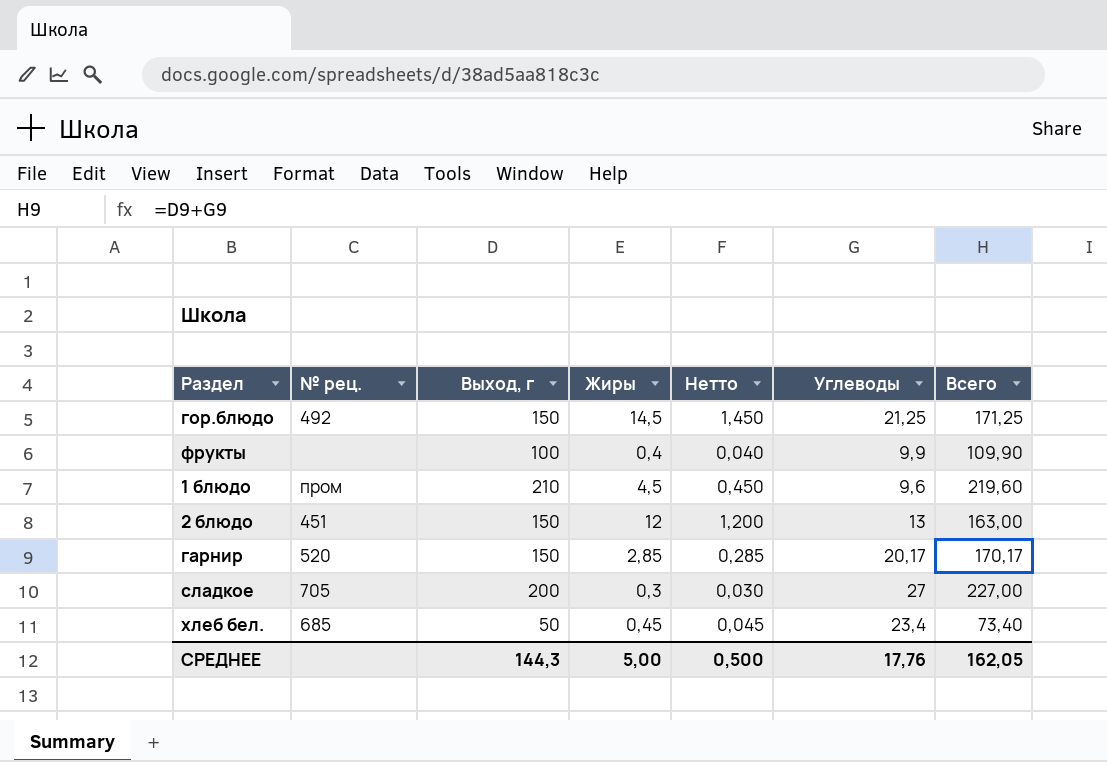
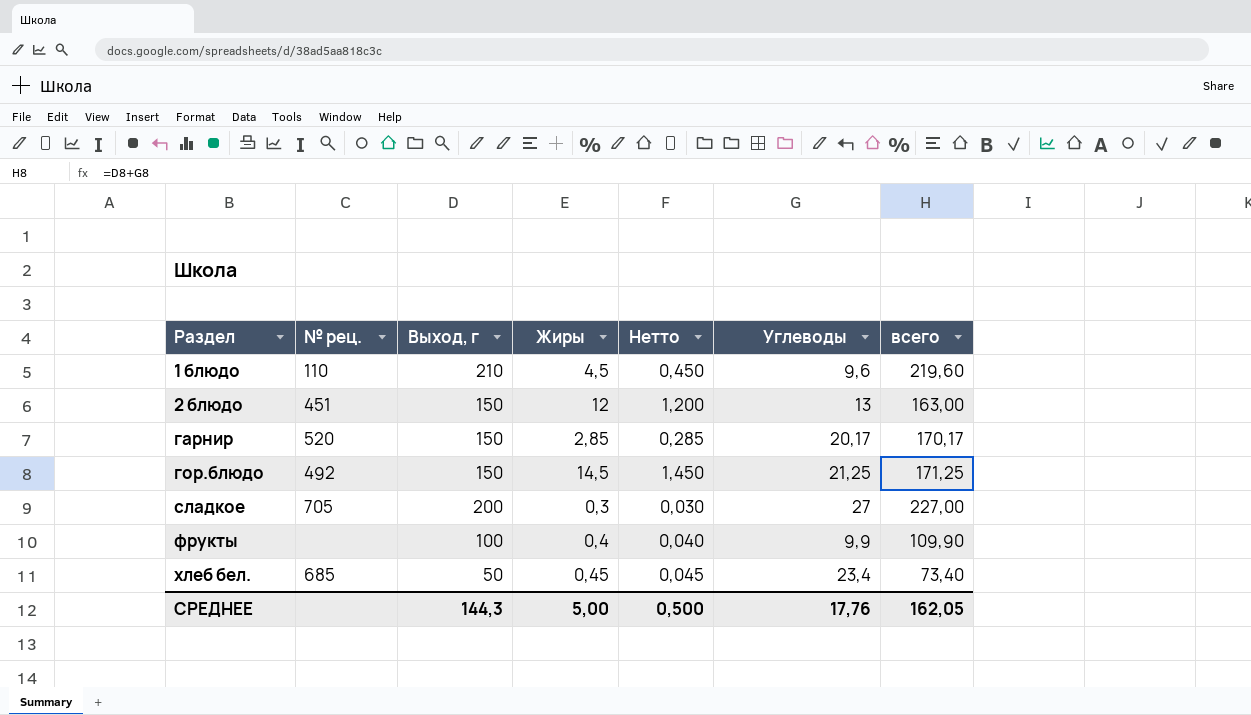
row order: none -> Раздел ascending
column name: Всего -> всего
1 блюдо | № рец.: пром -> 110

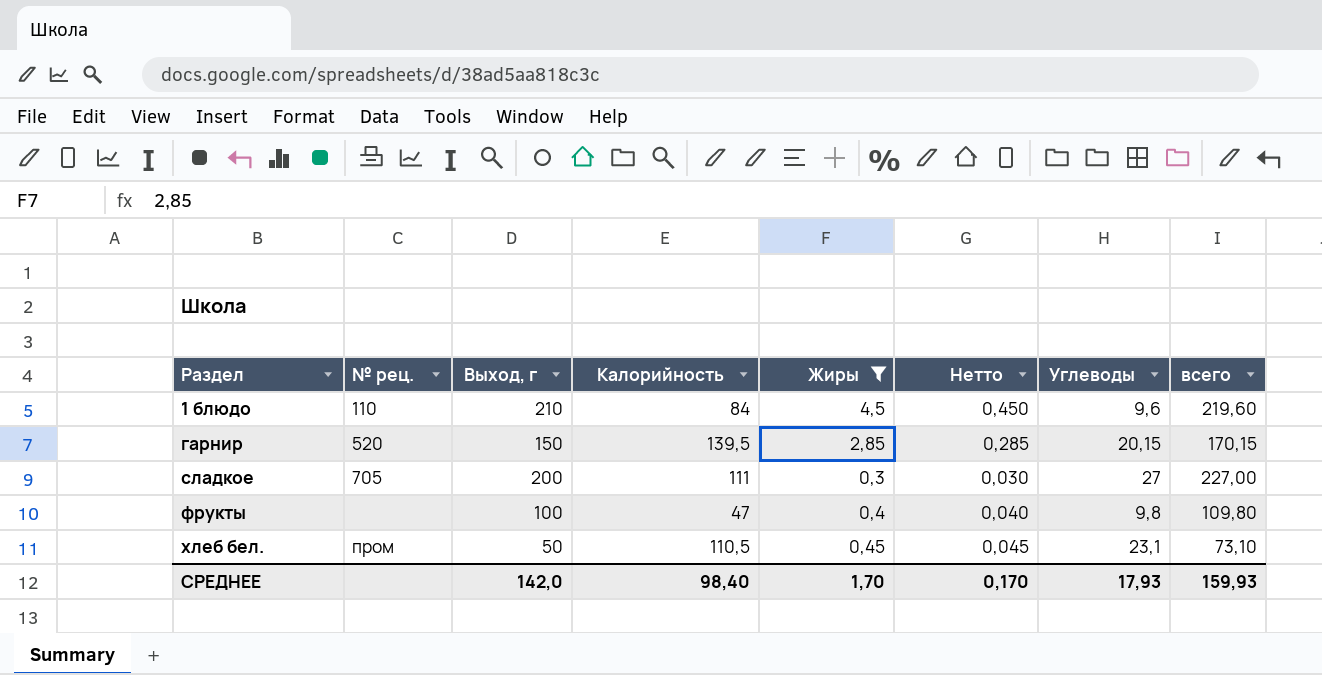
filter: none -> Жиры <= 4,5
column Калорийность | position: none -> 4
гарнир | Углеводы: 20,17 -> 20,15
гарнир | всего: 170,17 -> 170,15
фрукты | Углеводы: 9,9 -> 9,8
фрукты | всего: 109,90 -> 109,80
хлеб бел. | № рец.: 685 -> пром
хлеб бел. | Углеводы: 23,4 -> 23,1
хлеб бел. | всего: 73,40 -> 73,10
СРЕДНЕЕ | Выход, г: 144,3 -> 142,0
СРЕДНЕЕ | Жиры: 5,00 -> 1,70
СРЕДНЕЕ | Нетто: 0,500 -> 0,170
СРЕДНЕЕ | Углеводы: 17,76 -> 17,93
СРЕДНЕЕ | всего: 162,05 -> 159,93

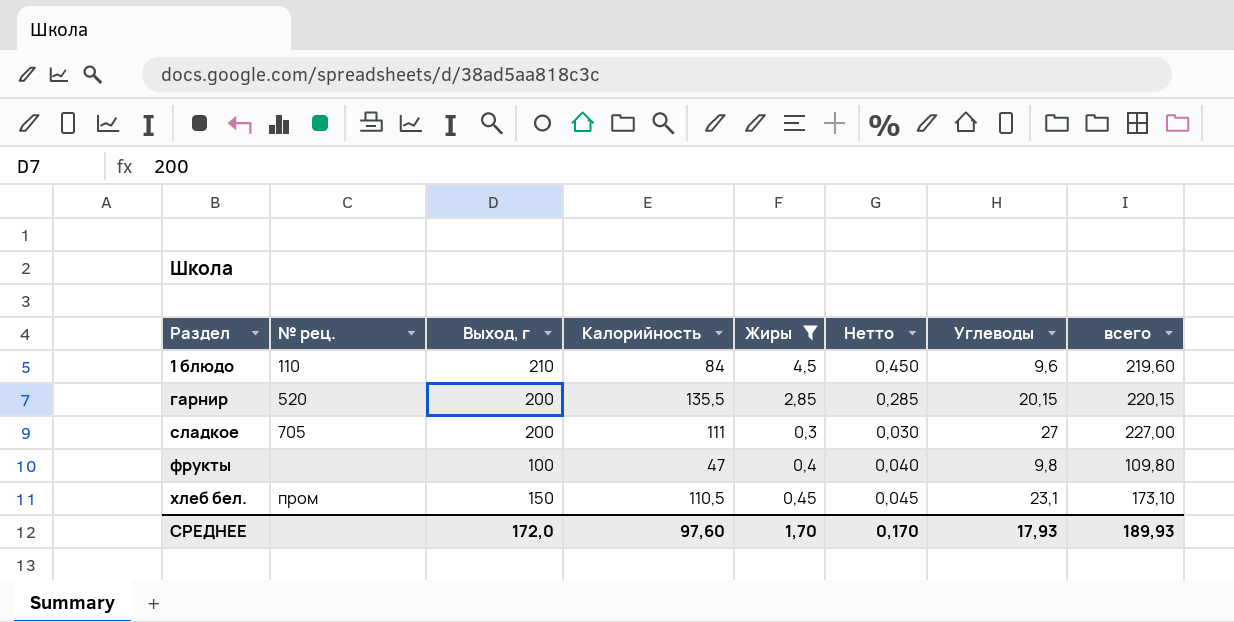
гарнир | Выход, г: 150 -> 200
гарнир | Калорийность: 139,5 -> 135,5
гарнир | всего: 170,15 -> 220,15
хлеб бел. | Выход, г: 50 -> 150
хлеб бел. | всего: 73,10 -> 173,10
СРЕДНЕЕ | Выход, г: 142,0 -> 172,0
СРЕДНЕЕ | Калорийность: 98,40 -> 97,60
СРЕДНЕЕ | всего: 159,93 -> 189,93

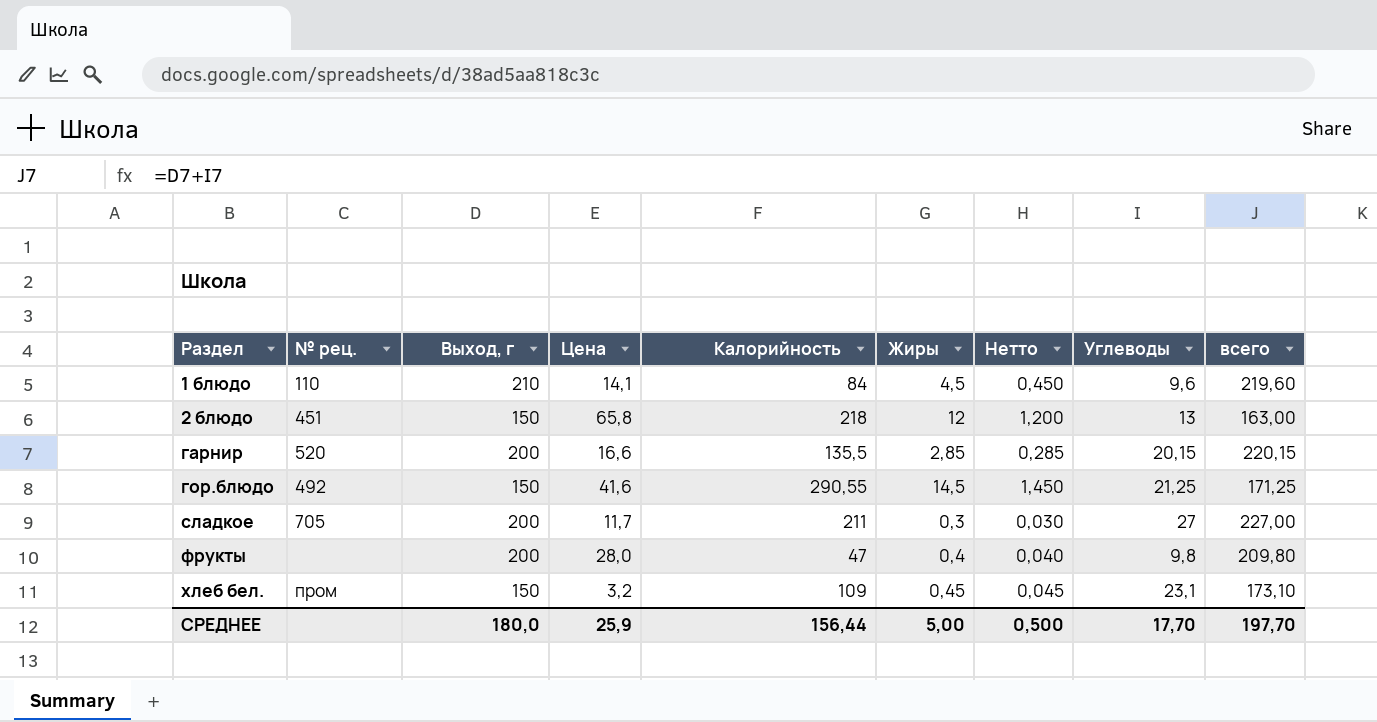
filter: Жиры <= 4,5 -> none
column Цена | position: none -> 4
сладкое | Калорийность: 111 -> 211
фрукты | Выход, г: 100 -> 200
фрукты | всего: 109,80 -> 209,80
хлеб бел. | Калорийность: 110,5 -> 109
СРЕДНЕЕ | Выход, г: 172,0 -> 180,0
СРЕДНЕЕ | Калорийность: 97,60 -> 156,44
СРЕДНЕЕ | Жиры: 1,70 -> 5,00
СРЕДНЕЕ | Нетто: 0,170 -> 0,500
СРЕДНЕЕ | Углеводы: 17,93 -> 17,70
СРЕДНЕЕ | всего: 189,93 -> 197,70

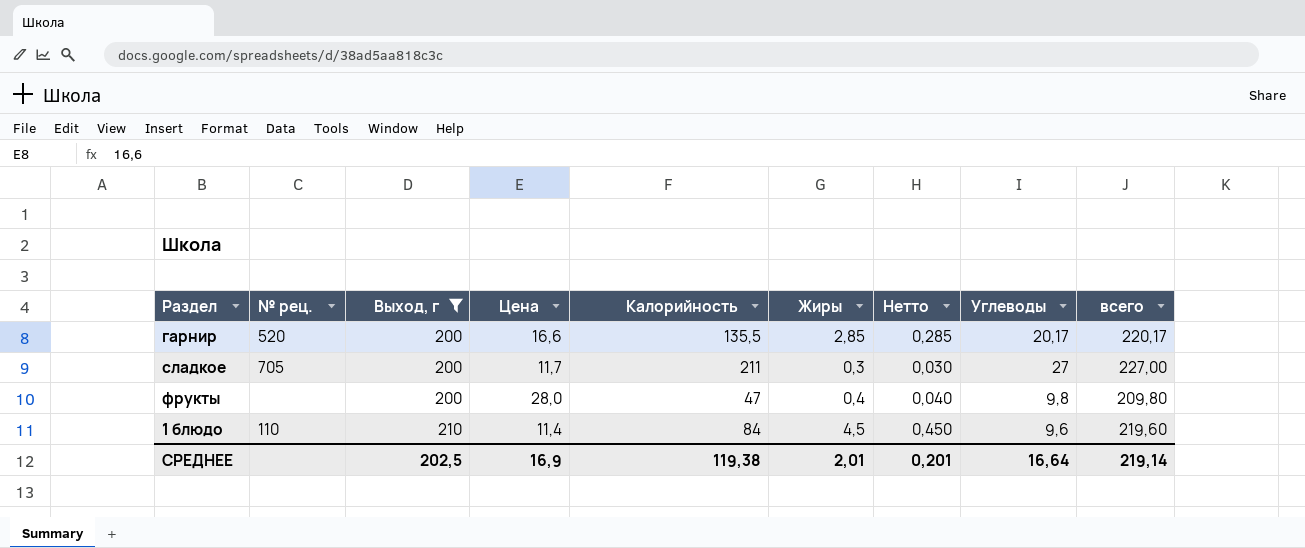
filter: none -> Выход, г != 150
row order: Раздел ascending -> Выход, г ascending
гарнир | Углеводы: 20,15 -> 20,17
гарнир | всего: 220,15 -> 220,17
1 блюдо | Цена: 14,1 -> 11,4
СРЕДНЕЕ | Выход, г: 180,0 -> 202,5
СРЕДНЕЕ | Цена: 25,9 -> 16,9
СРЕДНЕЕ | Калорийность: 156,44 -> 119,38
СРЕДНЕЕ | Жиры: 5,00 -> 2,01
СРЕДНЕЕ | Нетто: 0,500 -> 0,201
СРЕДНЕЕ | Углеводы: 17,70 -> 16,64
СРЕДНЕЕ | всего: 197,70 -> 219,14

